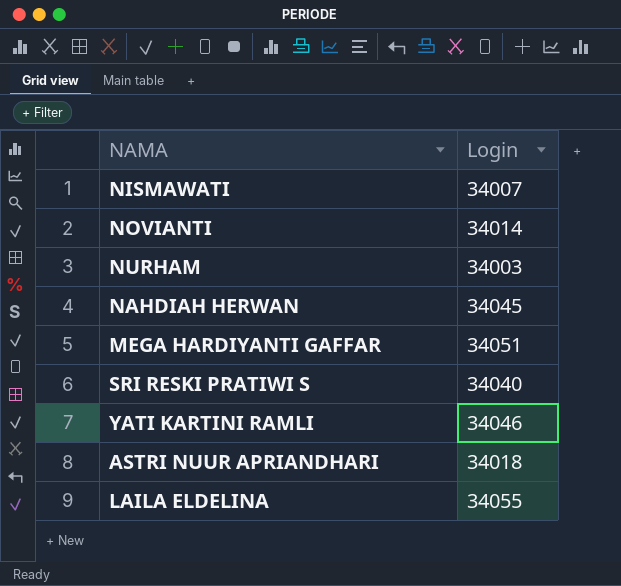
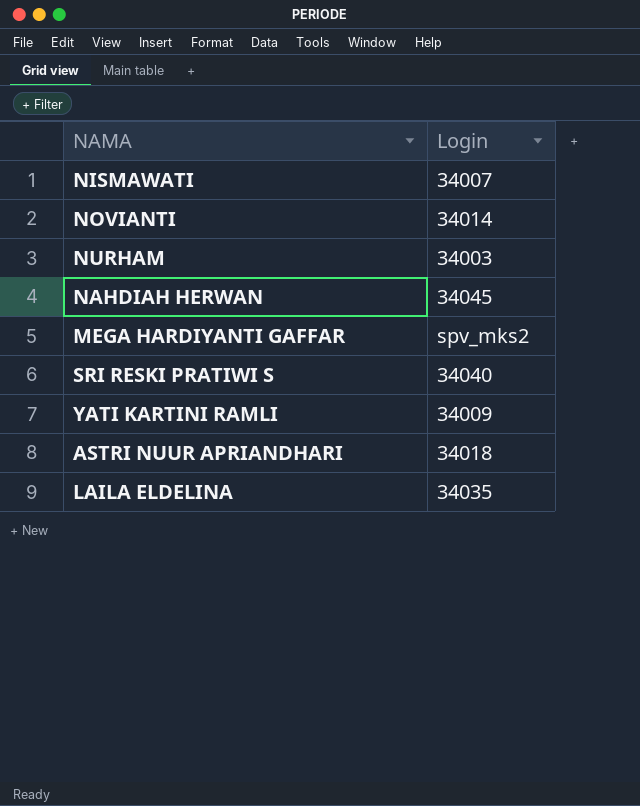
MEGA HARDIYANTI GAFFAR | Login: 34051 -> spv_mks2
YATI KARTINI RAMLI | Login: 34046 -> 34009
LAILA ELDELINA | Login: 34055 -> 34035

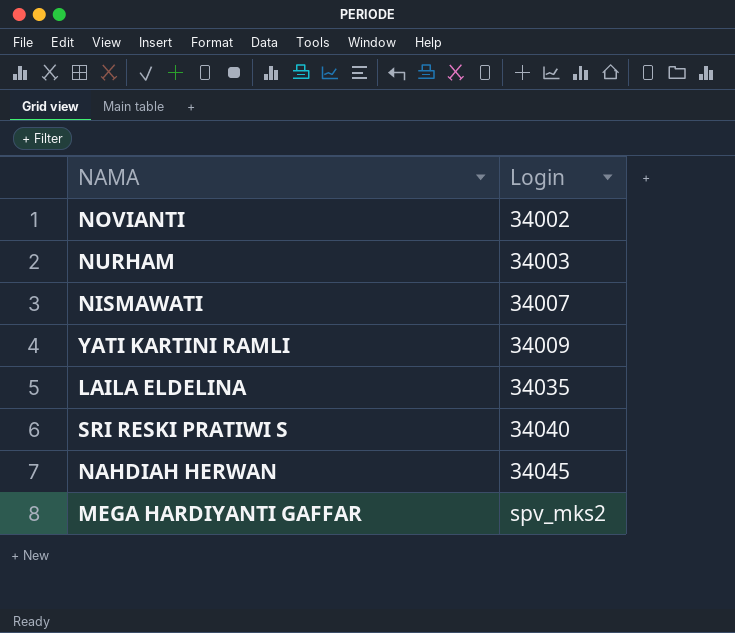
row order: none -> Login ascending
row ASTRI NUUR APRIANDHARI: 34018 -> none
NOVIANTI | Login: 34014 -> 34002

